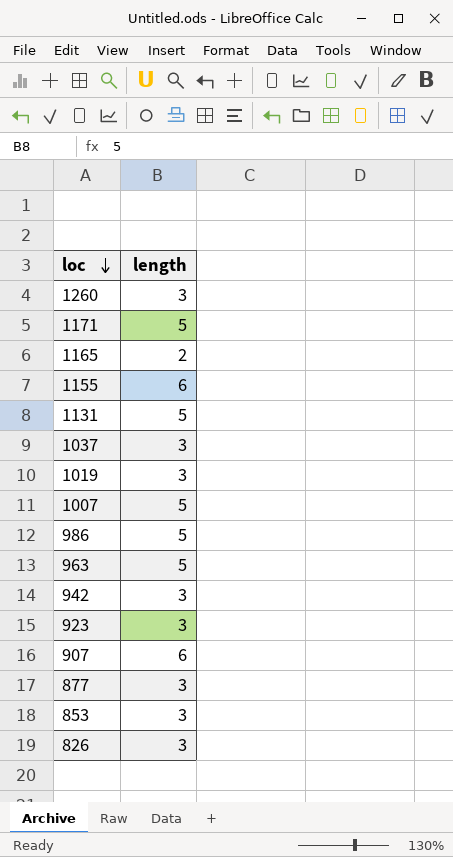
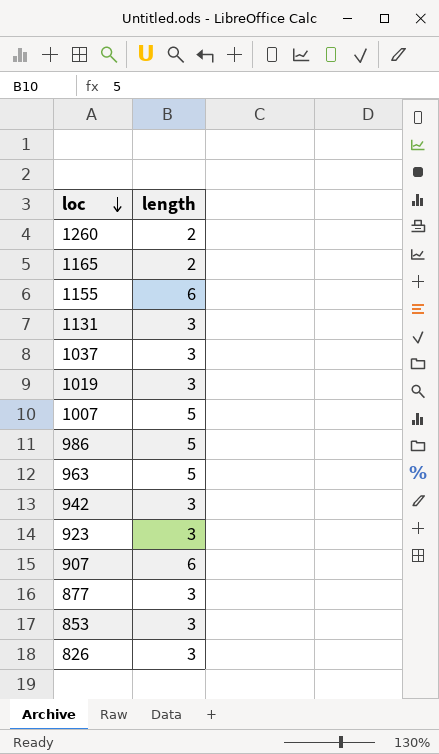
row 1171: 5 -> none
1260 | length: 3 -> 2
1131 | length: 5 -> 3

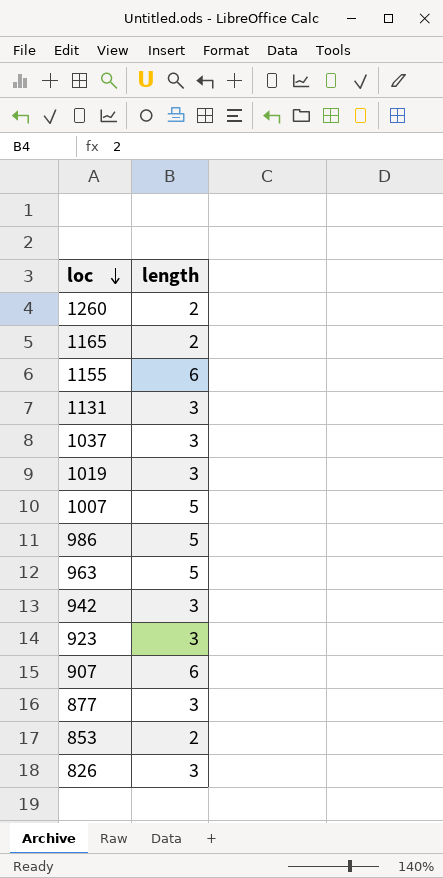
853 | length: 3 -> 2

